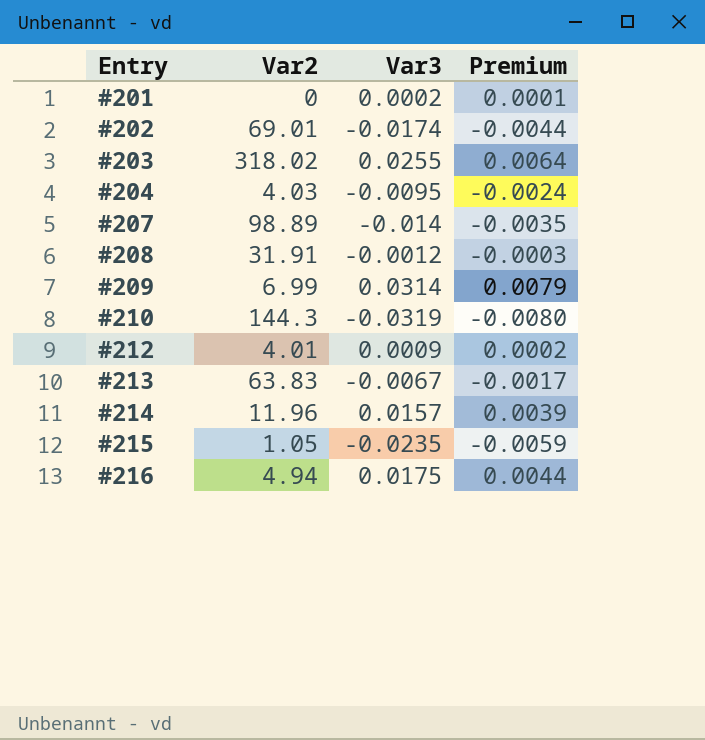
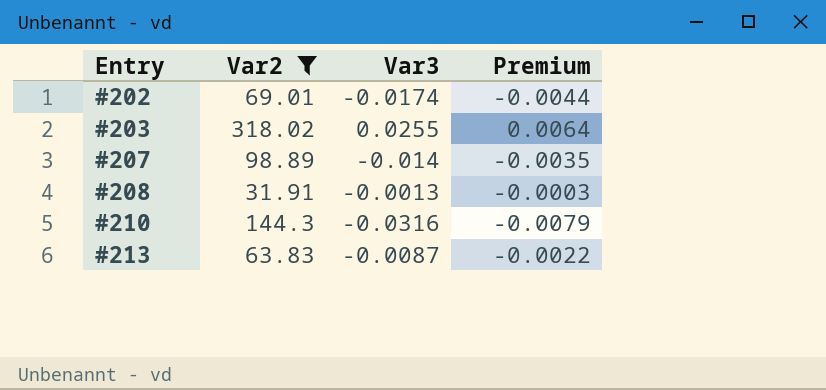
filter: none -> Var2 >= 31.91
#208 | Var3: -0.0012 -> -0.0013
#210 | Var3: -0.0319 -> -0.0316
#210 | Premium: -0.0080 -> -0.0079
#213 | Var3: -0.0067 -> -0.0087
#213 | Premium: -0.0017 -> -0.0022

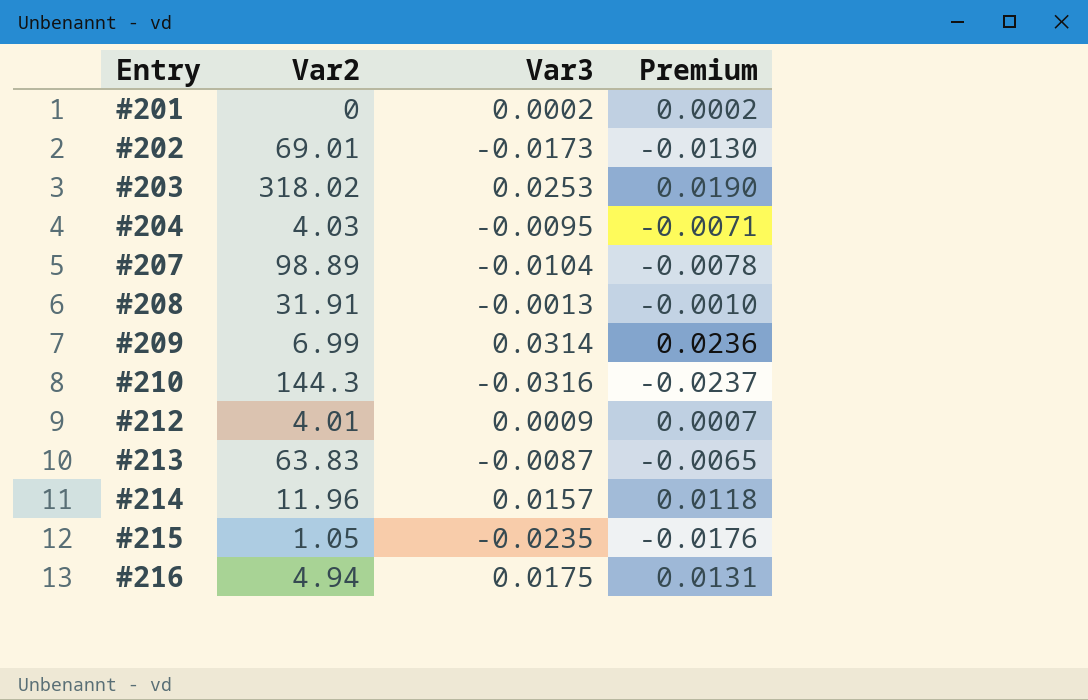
filter: Var2 >= 31.91 -> none
column Premium | formula: [Var3] * 0.25 -> [Var3] * 0.75
#202 | Var3: -0.0174 -> -0.0173
#203 | Var3: 0.0255 -> 0.0253
#207 | Var3: -0.014 -> -0.0104

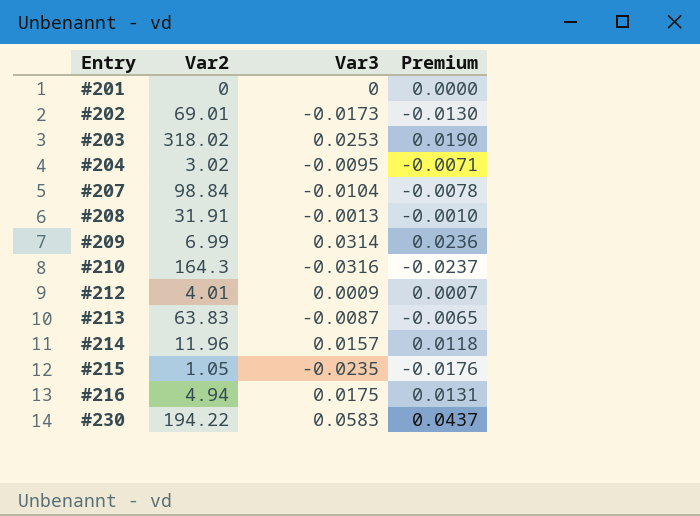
#201 | Var3: 0.0002 -> 0
#201 | Premium: 0.0002 -> 0.0000
#204 | Var2: 4.03 -> 3.02
#207 | Var2: 98.89 -> 98.84
#210 | Var2: 144.3 -> 164.3
row #230: none -> 194.22 | 0.0583 | 0.0437

